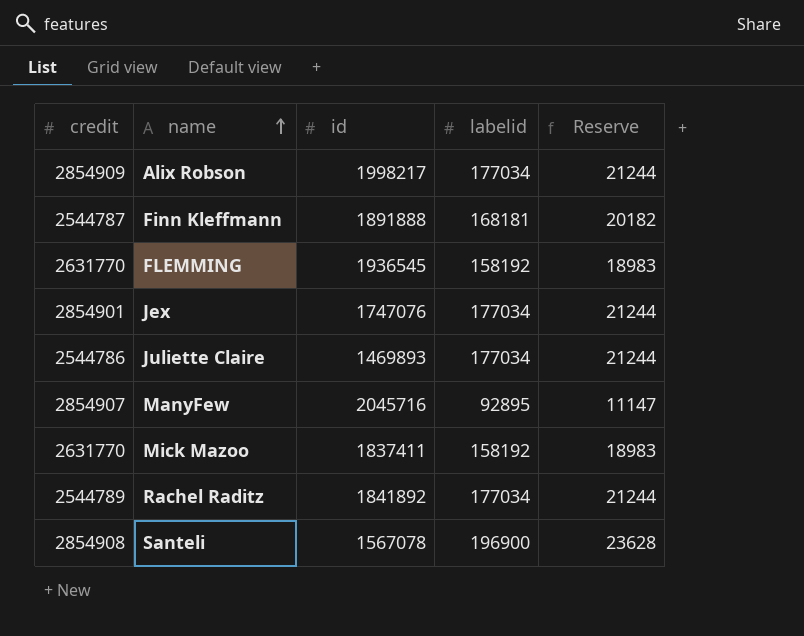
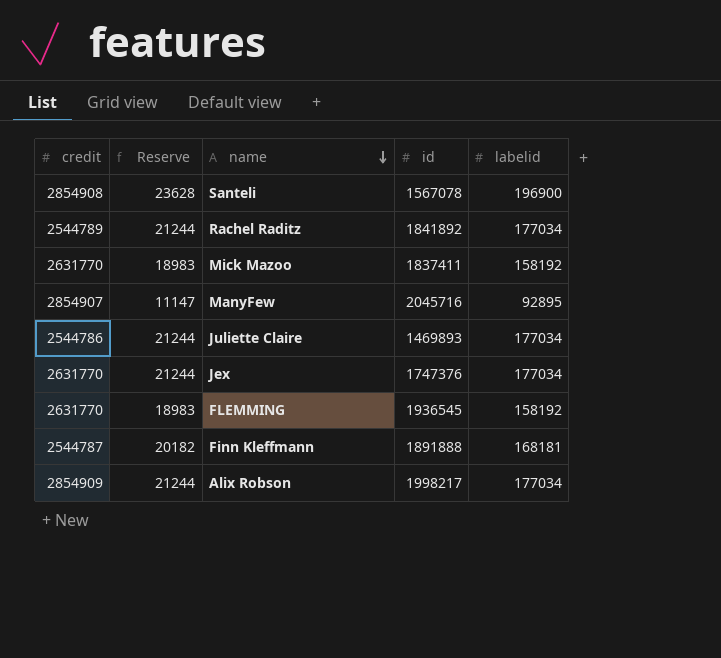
row order: name ascending -> name descending
column Reserve | position: 5 -> 2
Jex | credit: 2854901 -> 2631770
Jex | id: 1747076 -> 1747376

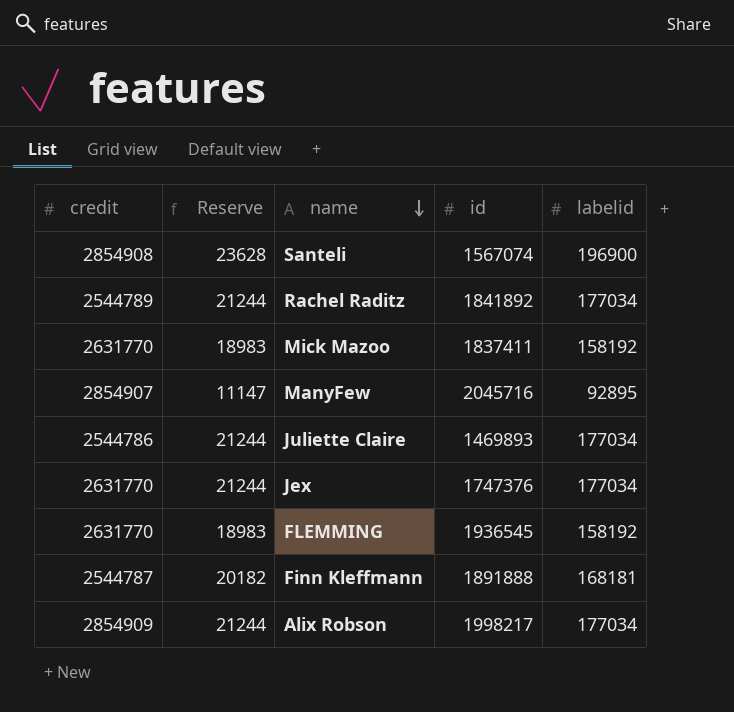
Santeli | id: 1567078 -> 1567074

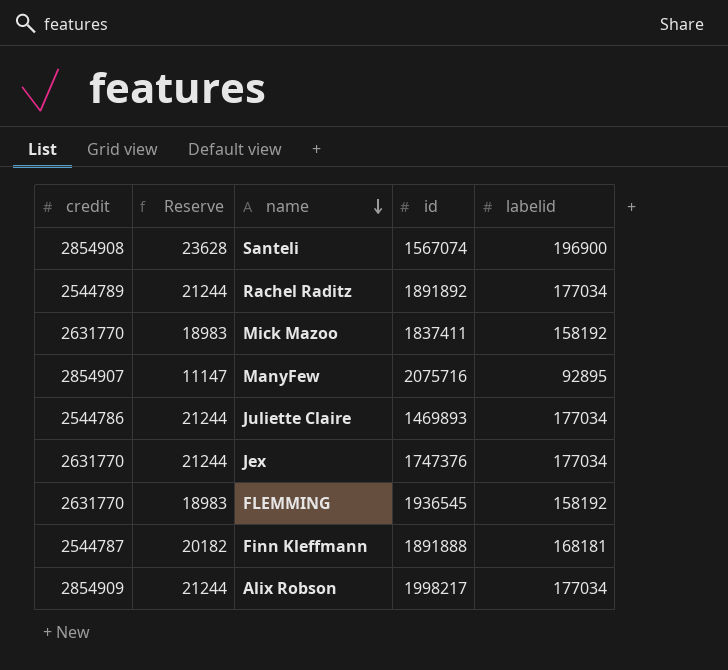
Rachel Raditz | id: 1841892 -> 1891892
ManyFew | id: 2045716 -> 2075716

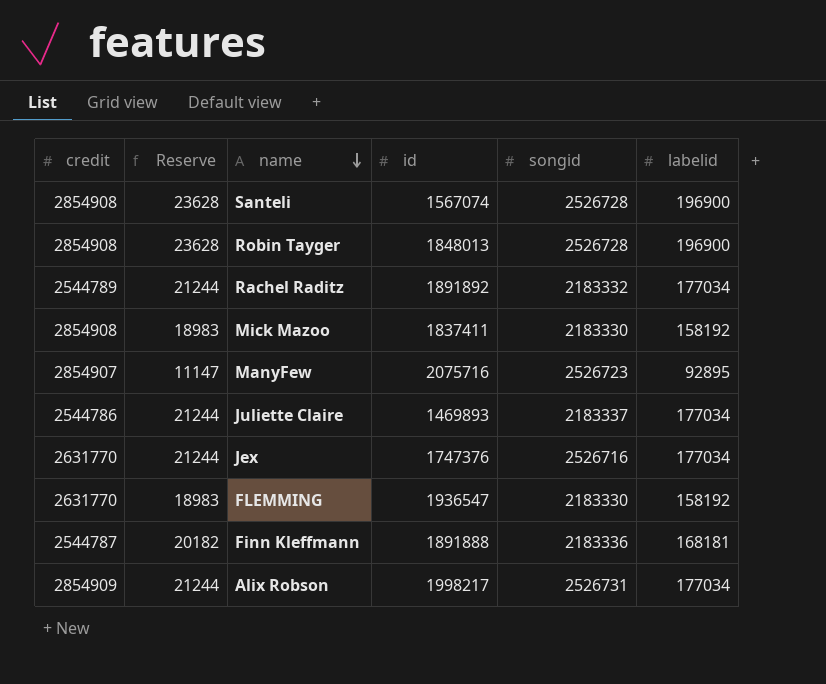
column songid | position: none -> 5
row Robin Tayger: none -> 2854908 | 23628 | 1848013 | 2526728 | 196900
Mick Mazoo | credit: 2631770 -> 2854908
FLEMMING | id: 1936545 -> 1936547

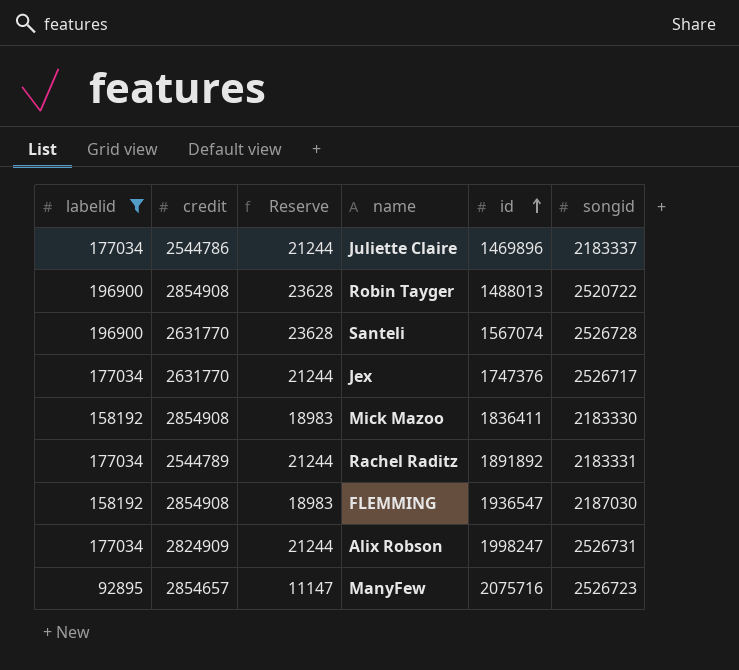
filter: none -> labelid != 168181
row order: name descending -> id ascending
column labelid | position: 6 -> 1
Juliette Claire | id: 1469893 -> 1469896
Robin Tayger | id: 1848013 -> 1488013
Robin Tayger | songid: 2526728 -> 2520722
Santeli | credit: 2854908 -> 2631770
Jex | songid: 2526716 -> 2526717
Mick Mazoo | id: 1837411 -> 1836411
Rachel Raditz | songid: 2183332 -> 2183331
FLEMMING | credit: 2631770 -> 2854908
FLEMMING | songid: 2183330 -> 2187030
Alix Robson | credit: 2854909 -> 2824909
Alix Robson | id: 1998217 -> 1998247
ManyFew | credit: 2854907 -> 2854657

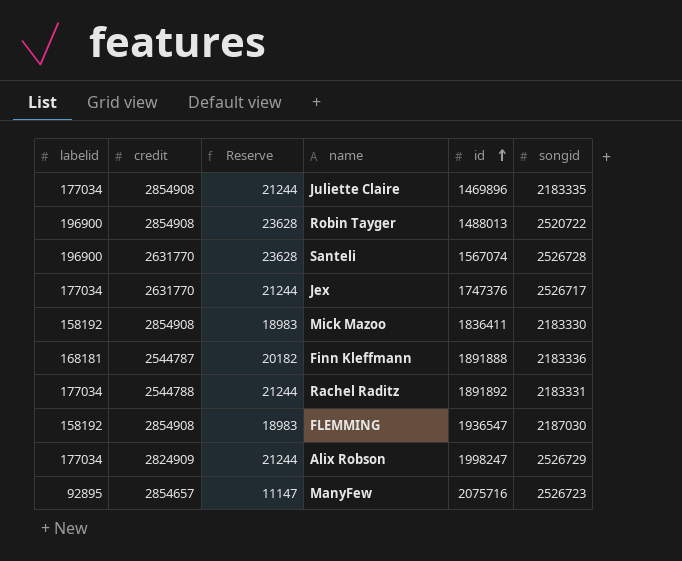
filter: labelid != 168181 -> none
Juliette Claire | credit: 2544786 -> 2854908
Juliette Claire | songid: 2183337 -> 2183335
Rachel Raditz | credit: 2544789 -> 2544788
Alix Robson | songid: 2526731 -> 2526729

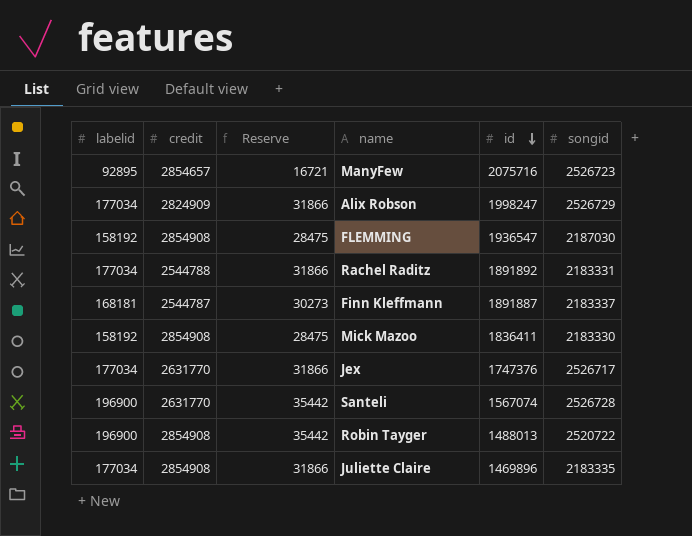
row order: id ascending -> id descending
column Reserve | formula: [labelid] * 0.12 -> [labelid] * 0.18
Finn Kleffmann | id: 1891888 -> 1891887
Finn Kleffmann | songid: 2183336 -> 2183337

